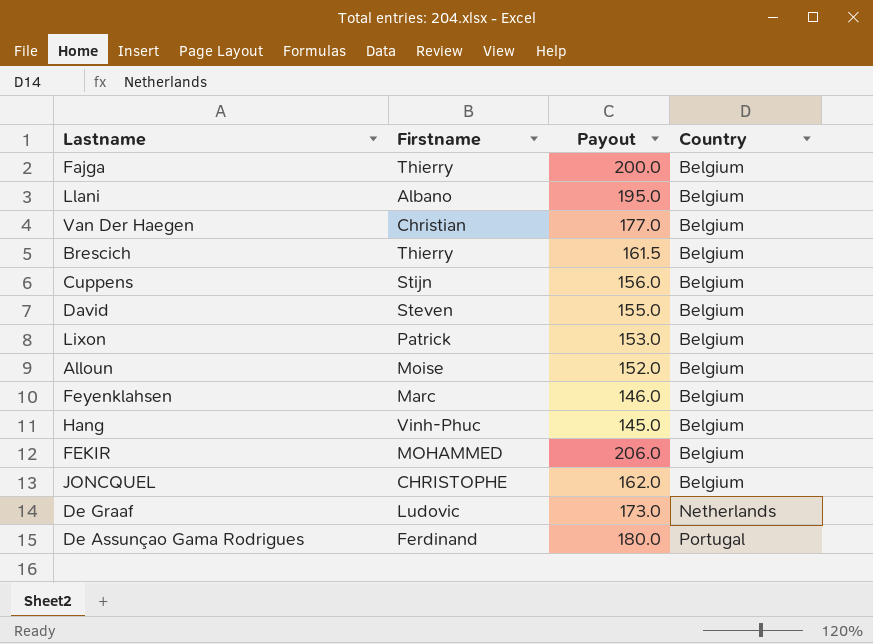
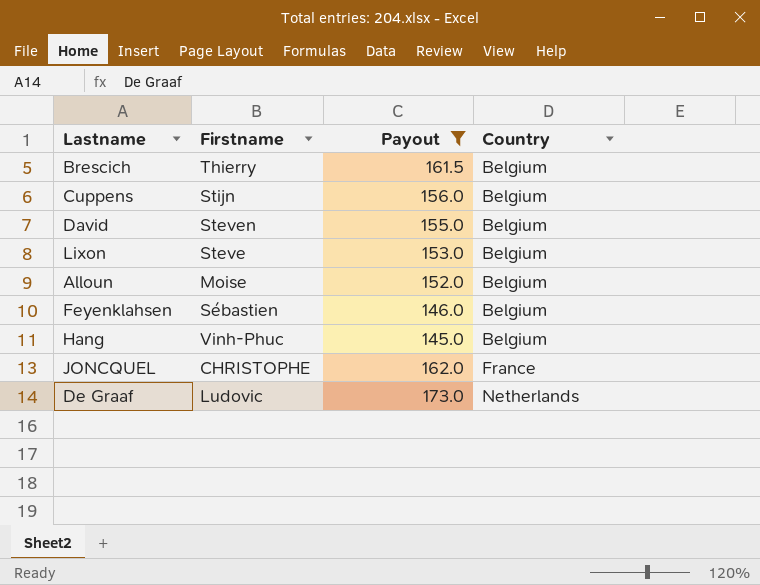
filter: none -> Payout <= 173.0
Lixon | Firstname: Patrick -> Steve
Feyenklahsen | Firstname: Marc -> Sébastien
JONCQUEL | Country: Belgium -> France

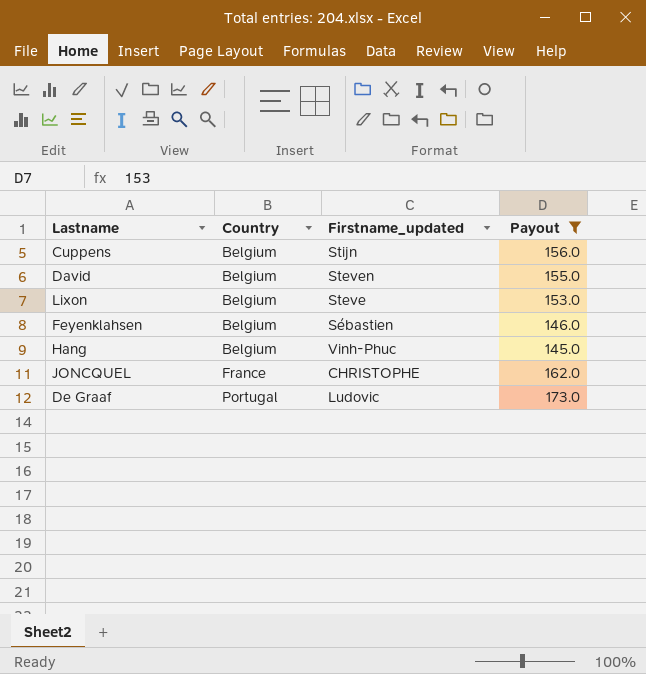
column Country | position: 4 -> 2
column name: Firstname -> Firstname_updated
row Brescich: Thierry | 161.5 | Belgium -> none
row Alloun: Moise | 152.0 | Belgium -> none
De Graaf | Country: Netherlands -> Portugal

